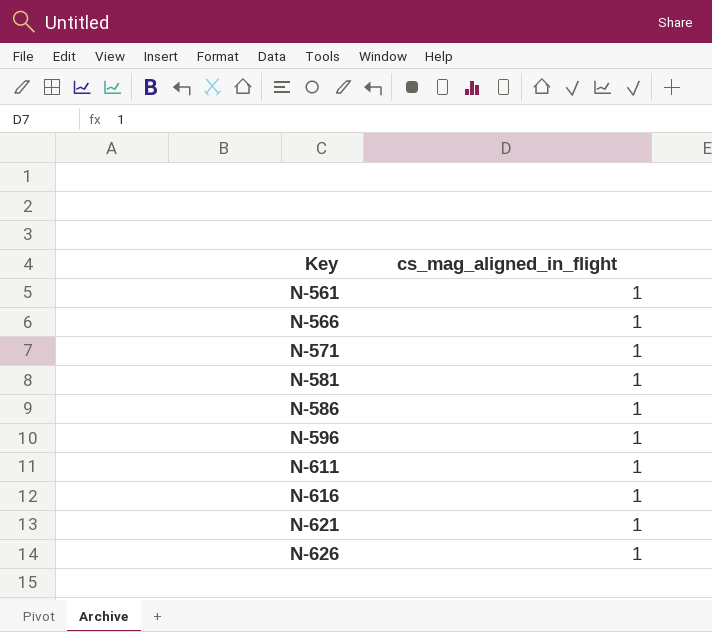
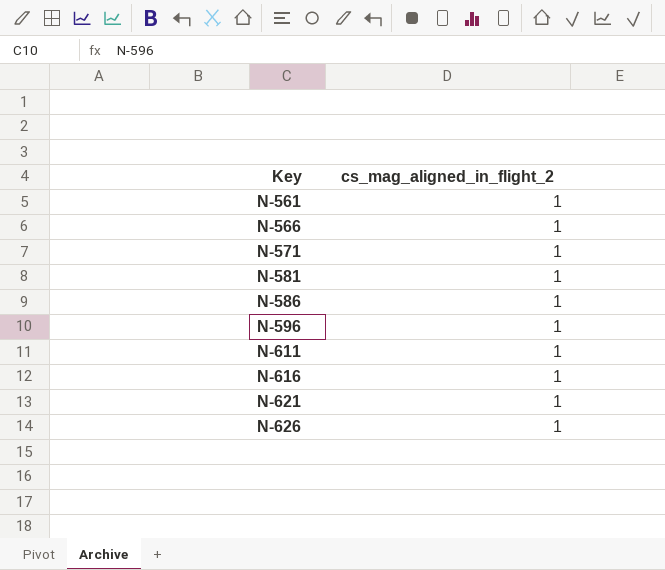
column name: cs_mag_aligned_in_flight -> cs_mag_aligned_in_flight_2

